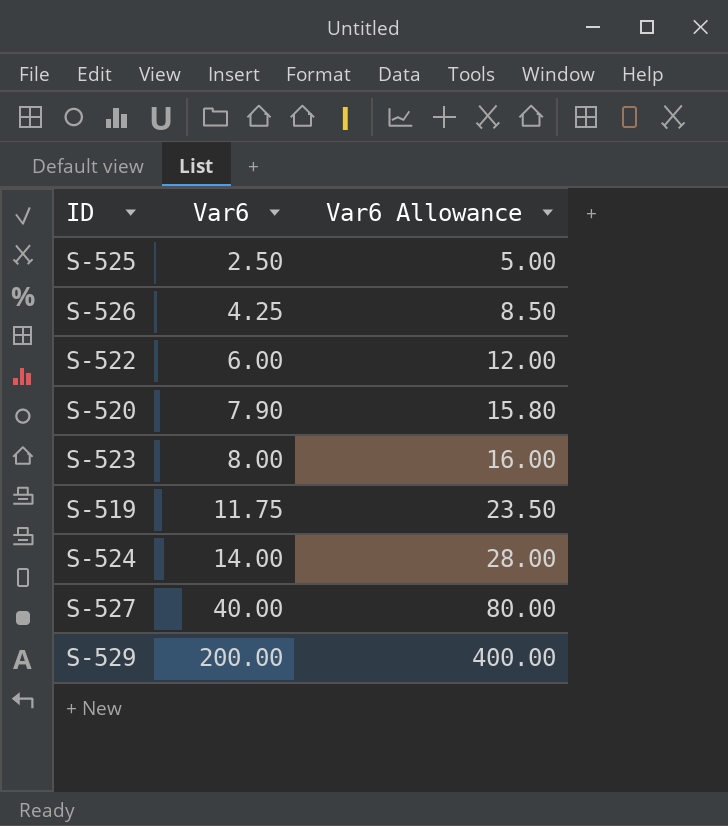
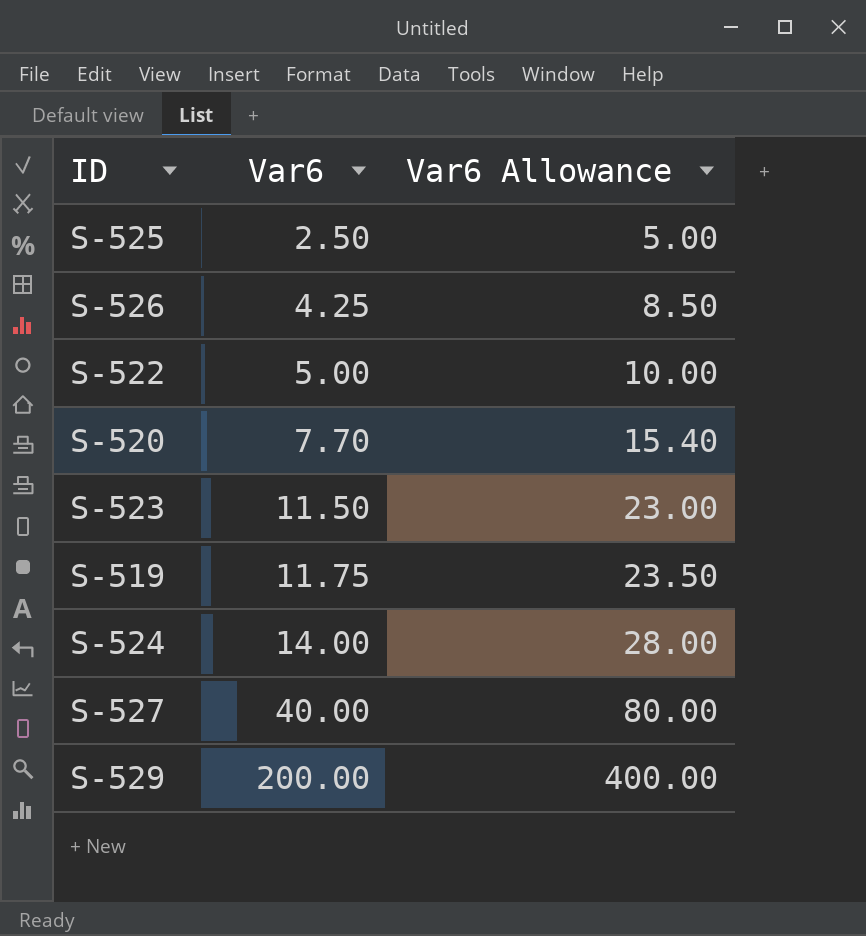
S-522 | Var6: 6.00 -> 5.00
S-522 | Var6 Allowance: 12.00 -> 10.00
S-520 | Var6: 7.90 -> 7.70
S-520 | Var6 Allowance: 15.80 -> 15.40
S-523 | Var6: 8.00 -> 11.50
S-523 | Var6 Allowance: 16.00 -> 23.00

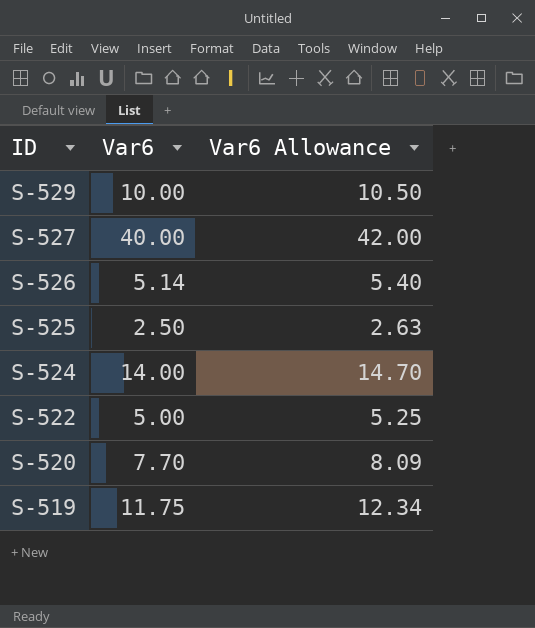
row order: Var6 ascending -> ID descending
column Var6 Allowance | formula: [Var6] * 2 -> [Var6] * 1.05
row S-523: 11.50 | 23.00 -> none
S-529 | Var6: 200.00 -> 10.00
S-526 | Var6: 4.25 -> 5.14

